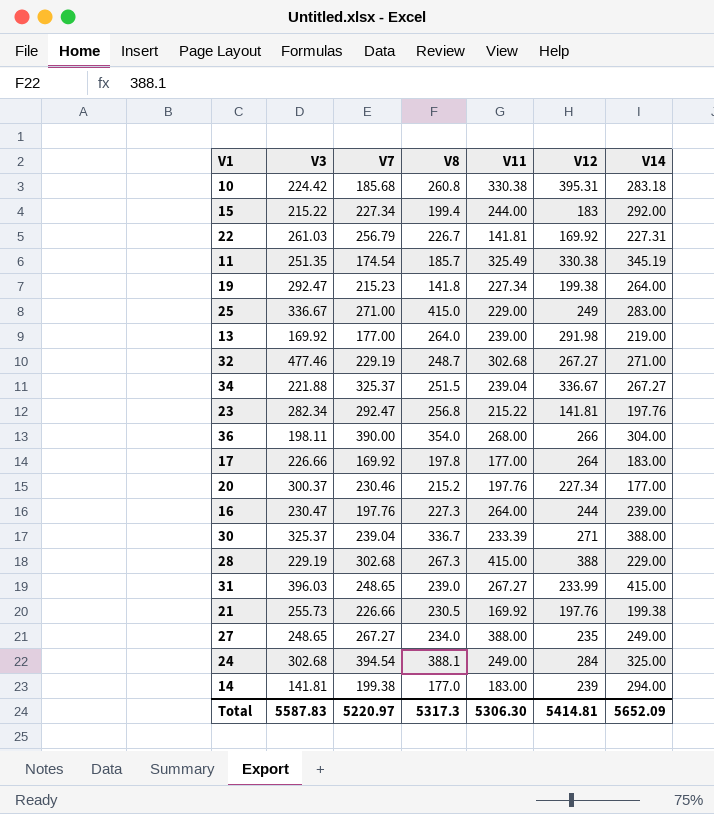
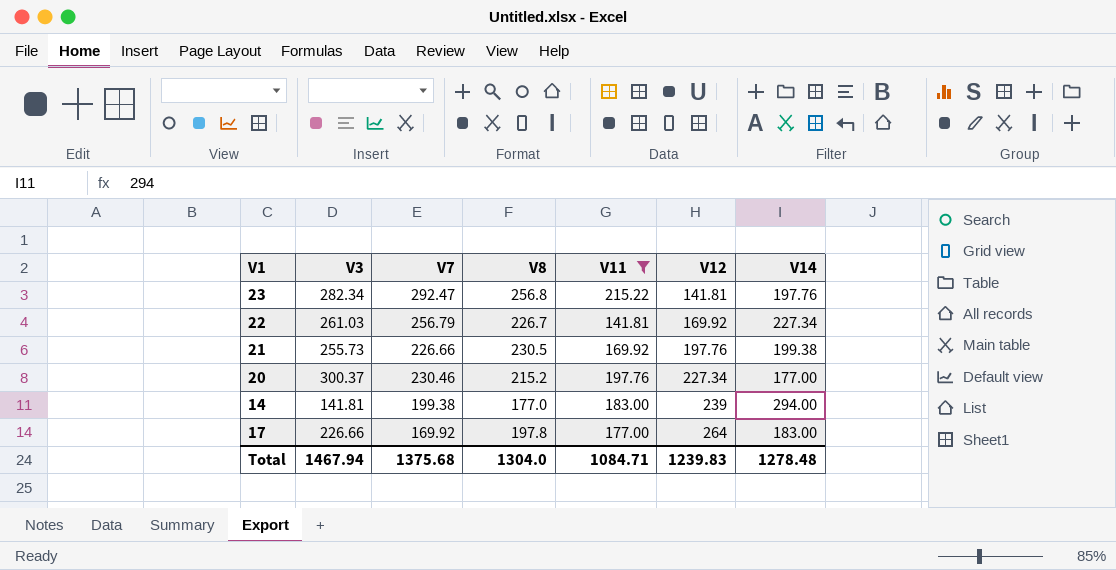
filter: none -> V11 <= 215.22
row order: none -> V12 ascending
22 | V14: 227.31 -> 227.34
Total | V3: 5587.83 -> 1467.94
Total | V7: 5220.97 -> 1375.68
Total | V8: 5317.3 -> 1304.0
Total | V11: 5306.30 -> 1084.71
Total | V12: 5414.81 -> 1239.83
Total | V14: 5652.09 -> 1278.48

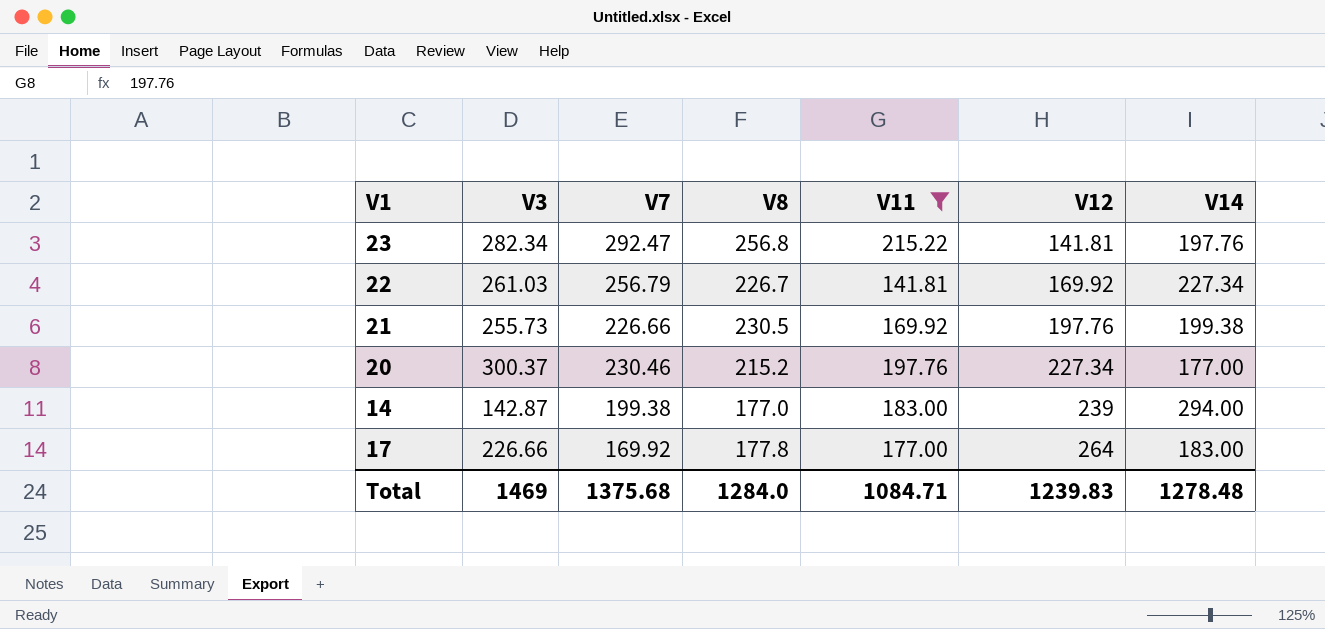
14 | V3: 141.81 -> 142.87
17 | V8: 197.8 -> 177.8
Total | V3: 1467.94 -> 1469
Total | V8: 1304.0 -> 1284.0

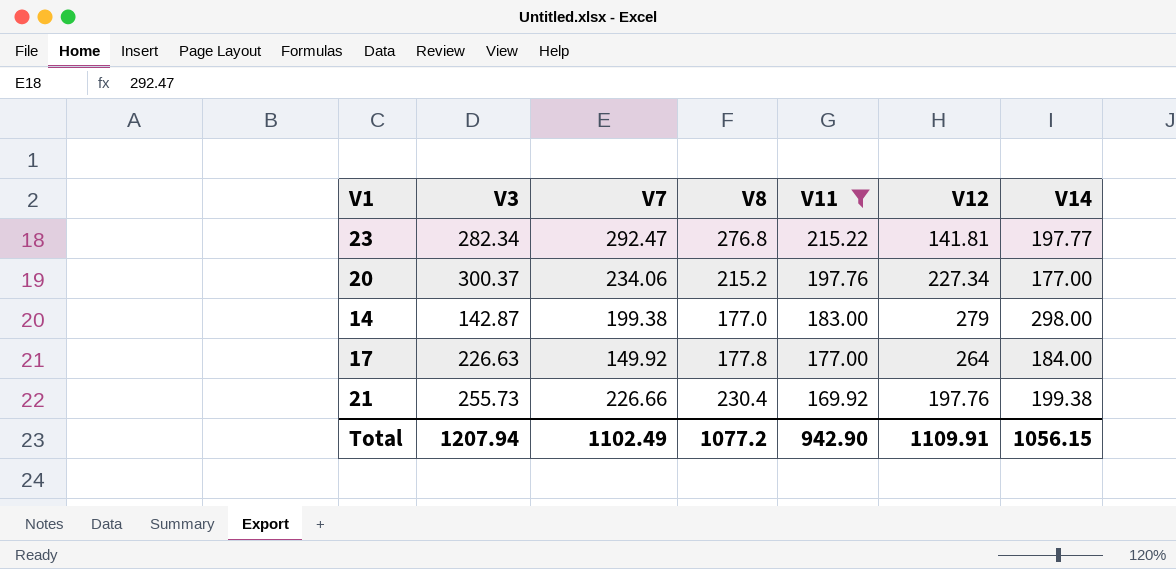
row order: V12 ascending -> V11 descending
row 22: 261.03 | 256.79 | 226.7 | 141.81 | 169.92 | 227.34 -> none
23 | V8: 256.8 -> 276.8
23 | V14: 197.76 -> 197.77
20 | V7: 230.46 -> 234.06
14 | V12: 239 -> 279
14 | V14: 294.00 -> 298.00
17 | V3: 226.66 -> 226.63
17 | V7: 169.92 -> 149.92
17 | V14: 183.00 -> 184.00
21 | V8: 230.5 -> 230.4
Total | V3: 1469 -> 1207.94
Total | V7: 1375.68 -> 1102.49
Total | V8: 1284.0 -> 1077.2
Total | V11: 1084.71 -> 942.90
Total | V12: 1239.83 -> 1109.91
Total | V14: 1278.48 -> 1056.15

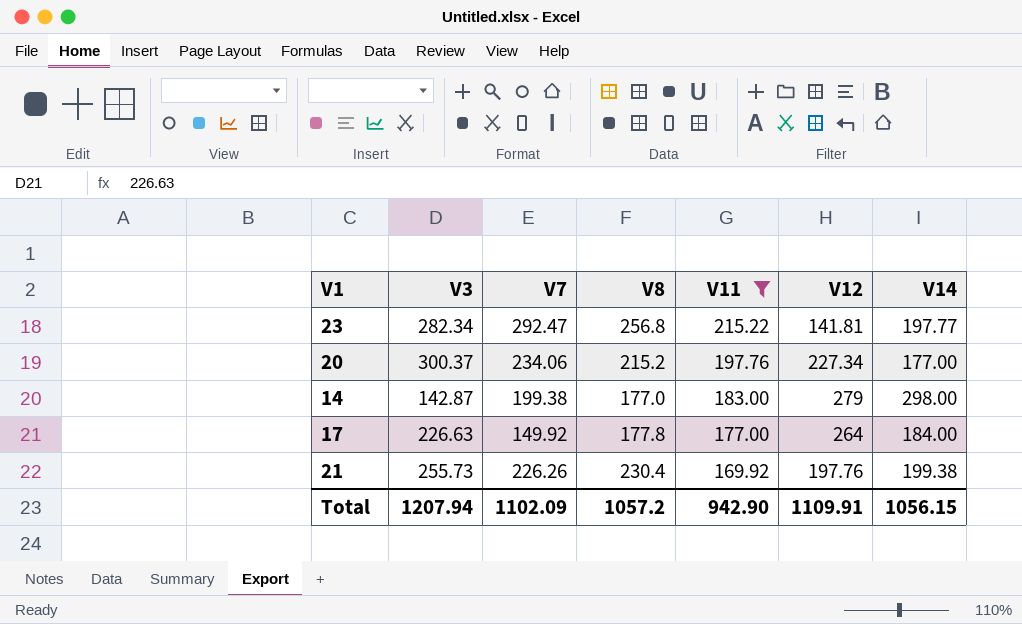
23 | V8: 276.8 -> 256.8
21 | V7: 226.66 -> 226.26
Total | V7: 1102.49 -> 1102.09
Total | V8: 1077.2 -> 1057.2

